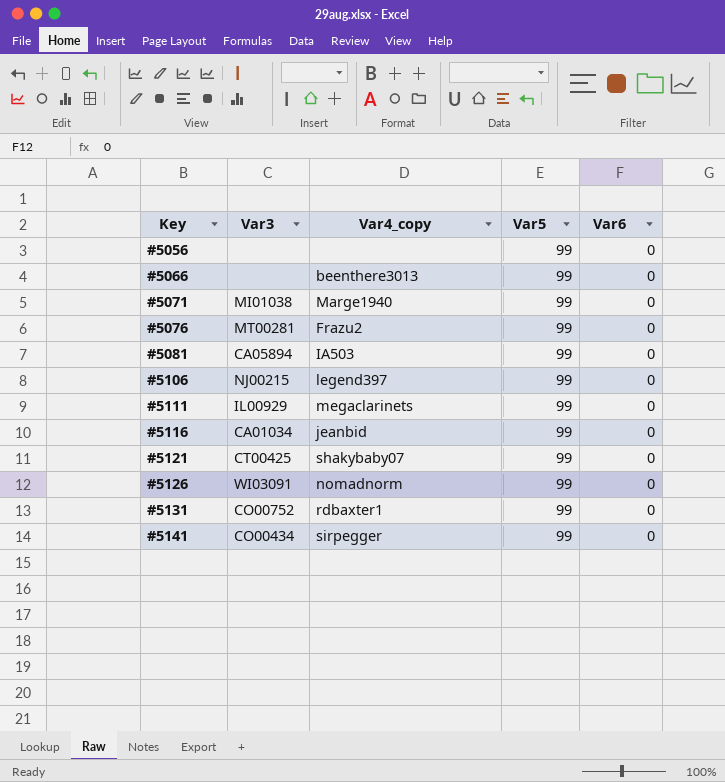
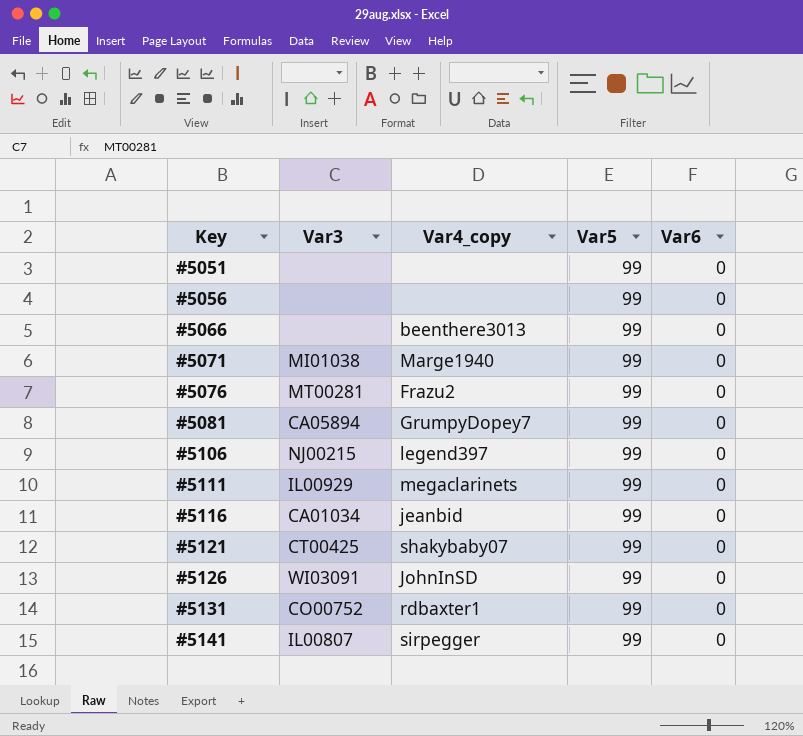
row #5051: none -> none | none | 99 | 0
#5081 | Var4_copy: IA503 -> GrumpyDopey7
#5126 | Var4_copy: nomadnorm -> JohnInSD
#5141 | Var3: CO00434 -> IL00807

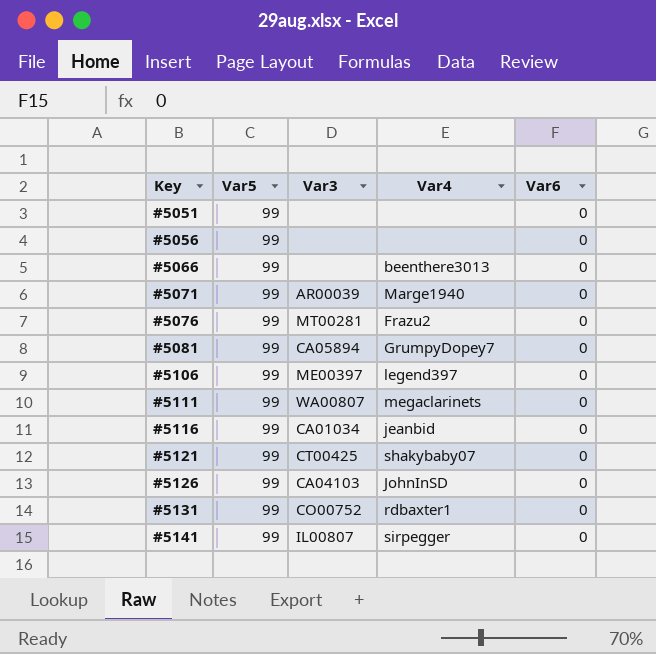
column Var5 | position: 4 -> 2
column name: Var4_copy -> Var4
#5071 | Var3: MI01038 -> AR00039
#5106 | Var3: NJ00215 -> ME00397
#5111 | Var3: IL00929 -> WA00807
#5126 | Var3: WI03091 -> CA04103

